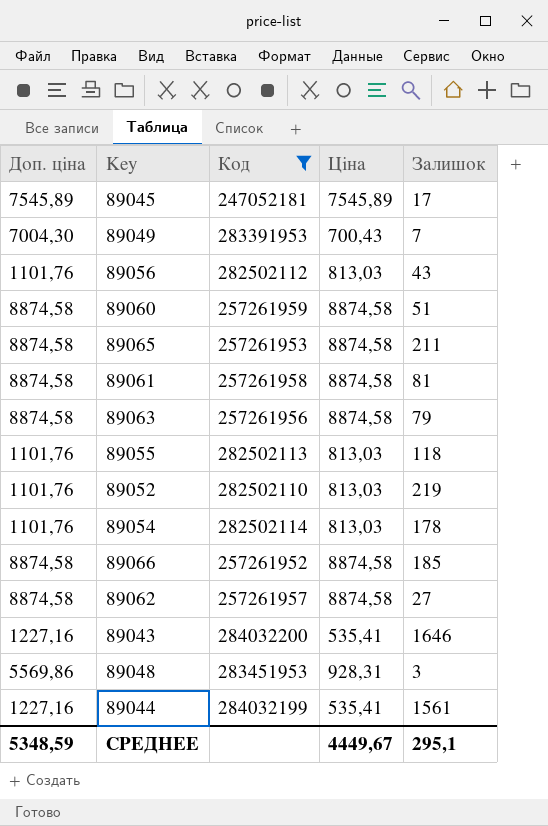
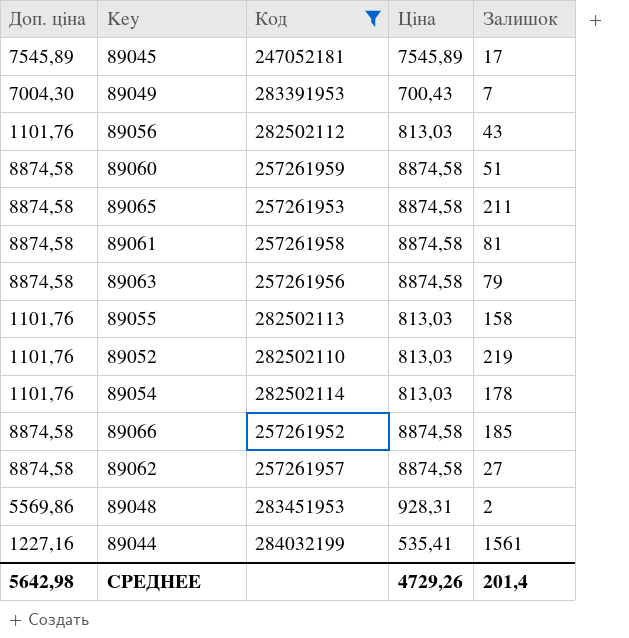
row 89043: 1227,16 | 284032200 | 535,41 | 1646 -> none
89055 | Залишок: 118 -> 158
89048 | Залишок: 3 -> 2
СРЕДНЕЕ | Доп. ціна: 5348,59 -> 5642,98
СРЕДНЕЕ | Ціна: 4449,67 -> 4729,26
СРЕДНЕЕ | Залишок: 295,1 -> 201,4

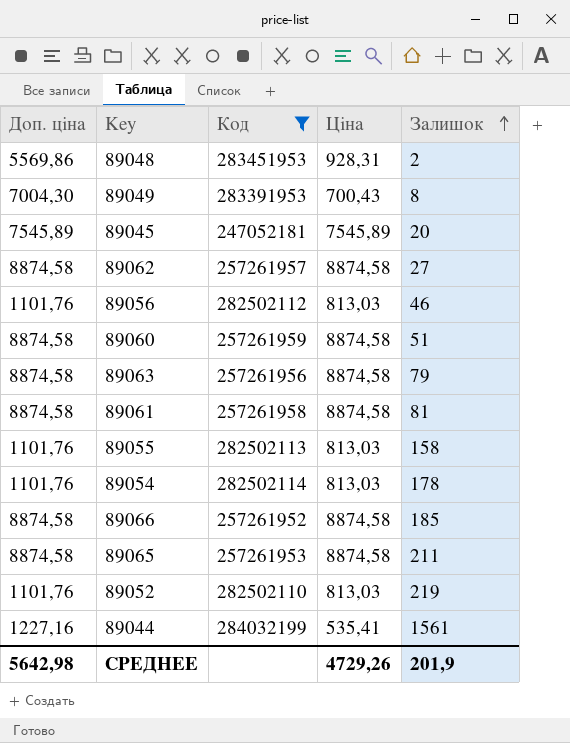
row order: none -> Залишок ascending
89049 | Залишок: 7 -> 8
89045 | Залишок: 17 -> 20
89056 | Залишок: 43 -> 46
СРЕДНЕЕ | Залишок: 201,4 -> 201,9

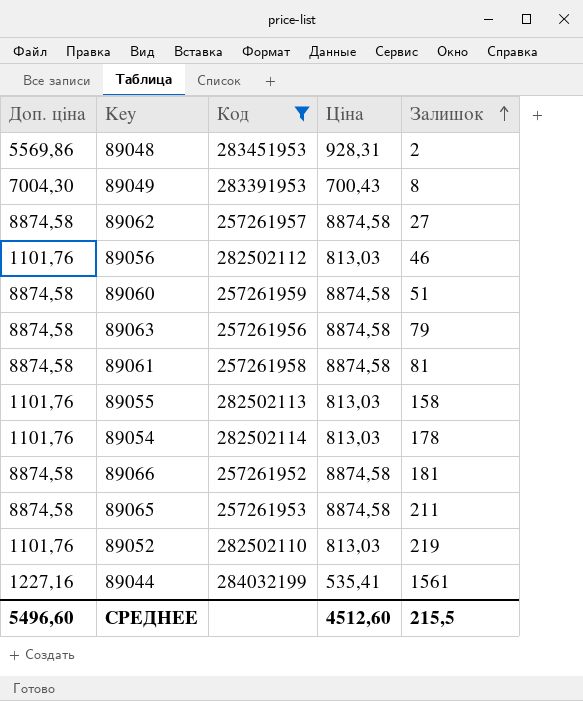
row 89045: 7545,89 | 247052181 | 7545,89 | 20 -> none
89066 | Залишок: 185 -> 181
СРЕДНЕЕ | Доп. ціна: 5642,98 -> 5496,60
СРЕДНЕЕ | Ціна: 4729,26 -> 4512,60
СРЕДНЕЕ | Залишок: 201,9 -> 215,5

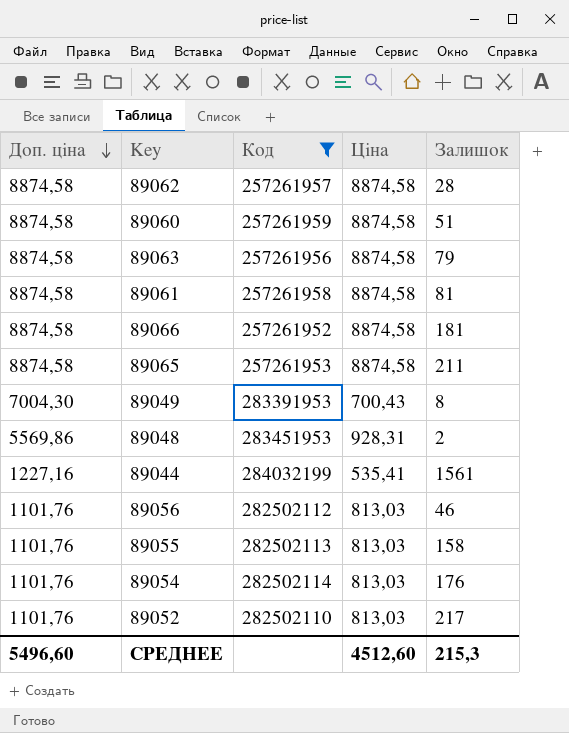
row order: Залишок ascending -> Доп. ціна descending
89062 | Залишок: 27 -> 28
89054 | Залишок: 178 -> 176
89052 | Залишок: 219 -> 217
СРЕДНЕЕ | Залишок: 215,5 -> 215,3

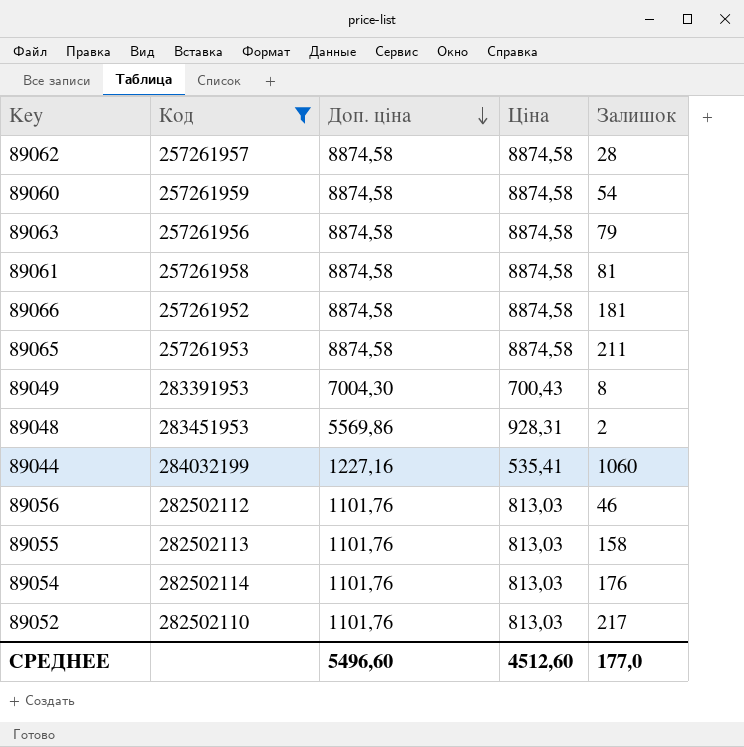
column Доп. ціна | position: 1 -> 3
89060 | Залишок: 51 -> 54
89044 | Залишок: 1561 -> 1060
СРЕДНЕЕ | Залишок: 215,3 -> 177,0

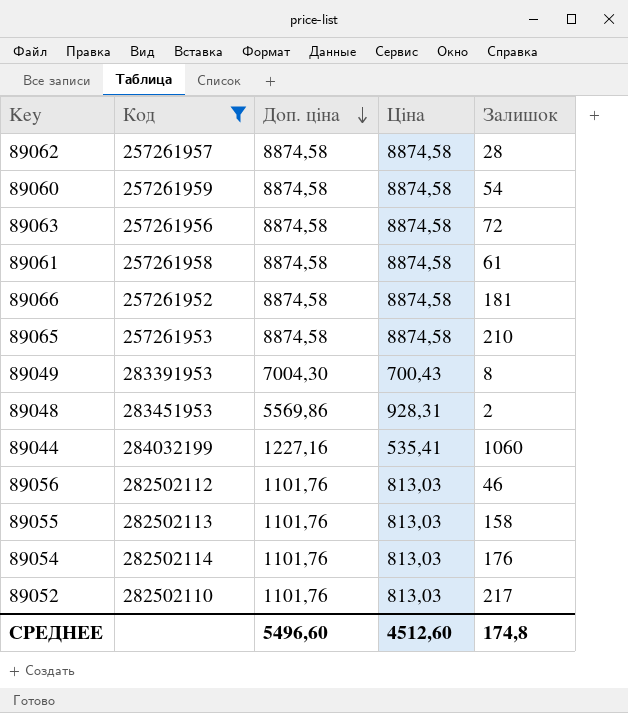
89063 | Залишок: 79 -> 72
89061 | Залишок: 81 -> 61
89065 | Залишок: 211 -> 210
СРЕДНЕЕ | Залишок: 177,0 -> 174,8

